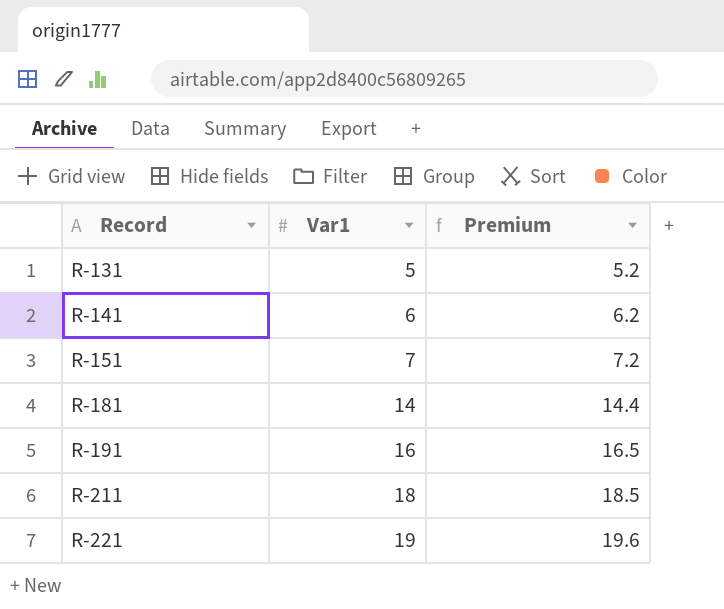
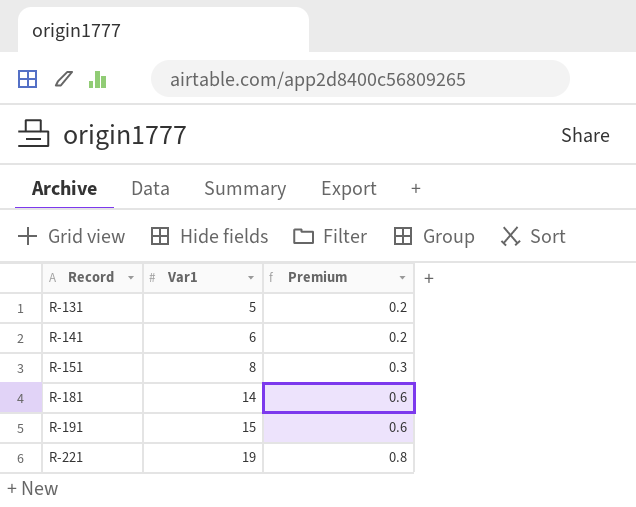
column Premium | formula: [Var1] * 1.03 -> [Var1] * 0.04
row R-211: 18 | 18.5 -> none
R-151 | Var1: 7 -> 8
R-191 | Var1: 16 -> 15

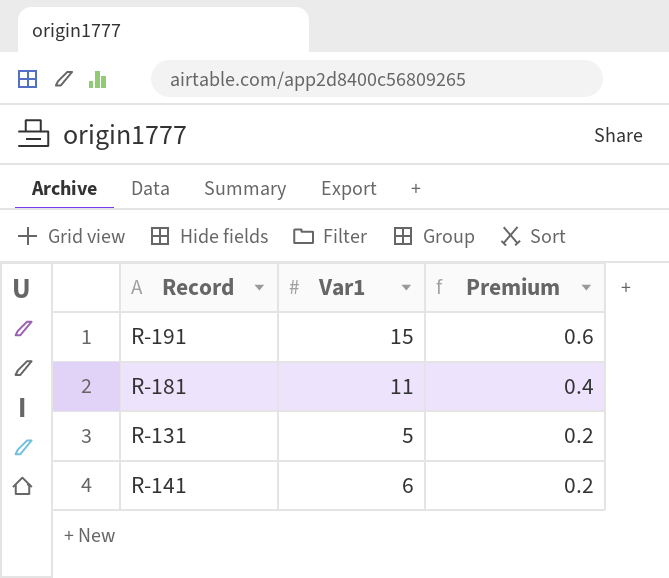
row order: Record ascending -> Premium descending
row R-151: 8 | 0.3 -> none
row R-221: 19 | 0.8 -> none
R-181 | Var1: 14 -> 11
R-181 | Premium: 0.6 -> 0.4

